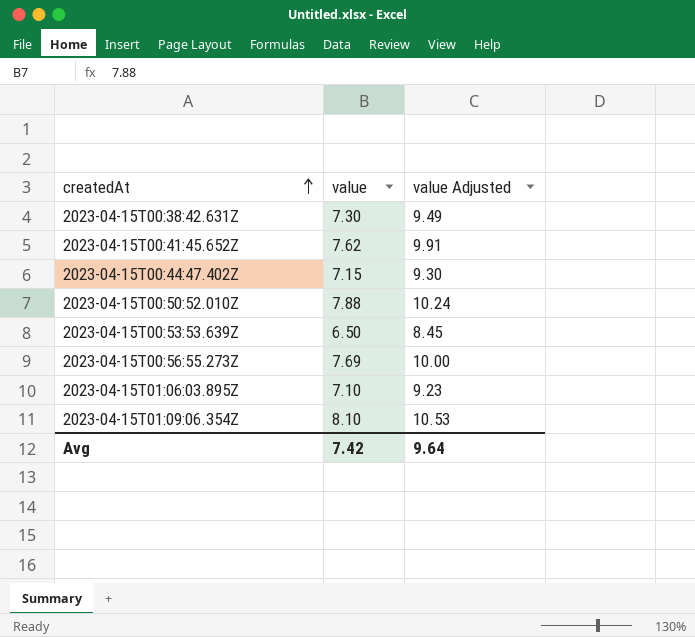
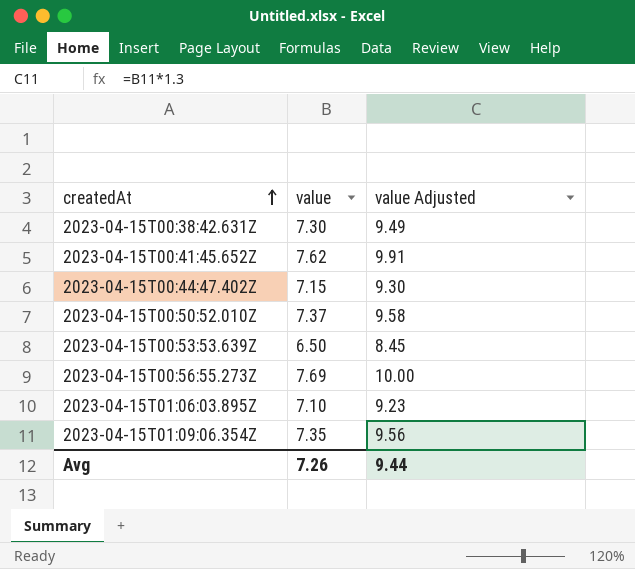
2023-04-15T00:50:52.010Z | value: 7.88 -> 7.37
2023-04-15T00:50:52.010Z | value Adjusted: 10.24 -> 9.58
2023-04-15T01:09:06.354Z | value: 8.10 -> 7.35
2023-04-15T01:09:06.354Z | value Adjusted: 10.53 -> 9.56
Avg | value: 7.42 -> 7.26
Avg | value Adjusted: 9.64 -> 9.44

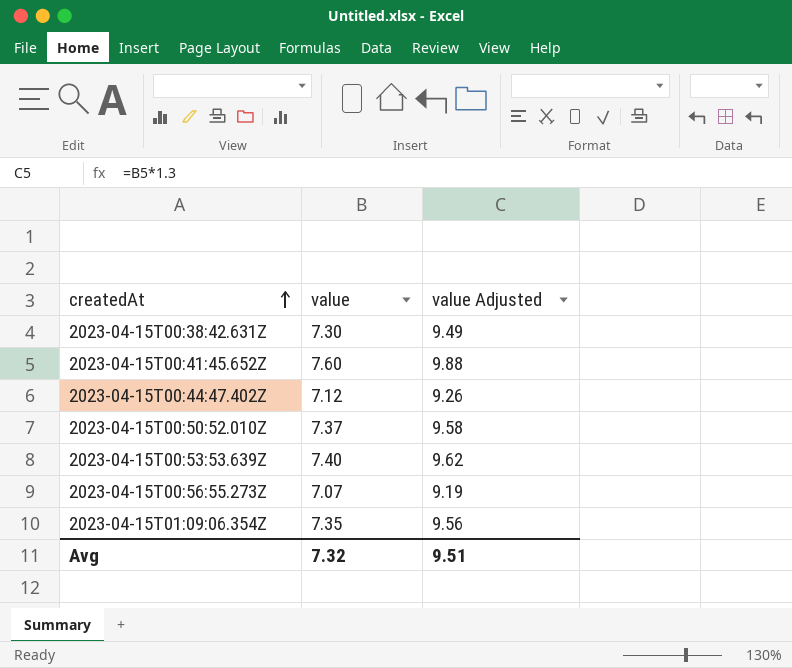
row 2023-04-15T01:06:03.895Z: 7.10 | 9.23 -> none
2023-04-15T00:41:45.652Z | value: 7.62 -> 7.60
2023-04-15T00:41:45.652Z | value Adjusted: 9.91 -> 9.88
2023-04-15T00:44:47.402Z | value: 7.15 -> 7.12
2023-04-15T00:44:47.402Z | value Adjusted: 9.30 -> 9.26
2023-04-15T00:53:53.639Z | value: 6.50 -> 7.40
2023-04-15T00:53:53.639Z | value Adjusted: 8.45 -> 9.62
2023-04-15T00:56:55.273Z | value: 7.69 -> 7.07
2023-04-15T00:56:55.273Z | value Adjusted: 10.00 -> 9.19
Avg | value: 7.26 -> 7.32
Avg | value Adjusted: 9.44 -> 9.51

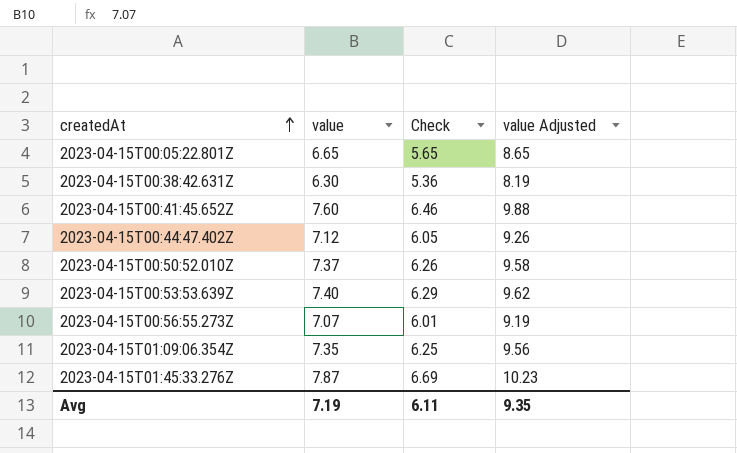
column Check | formula: none -> [value] * 0.85
row 2023-04-15T00:05:22.801Z: none -> 6.65 | 5.65 | 8.65
2023-04-15T00:38:42.631Z | value: 7.30 -> 6.30
2023-04-15T00:38:42.631Z | value Adjusted: 9.49 -> 8.19
row 2023-04-15T01:45:33.276Z: none -> 7.87 | 6.69 | 10.23
Avg | value: 7.32 -> 7.19
Avg | value Adjusted: 9.51 -> 9.35

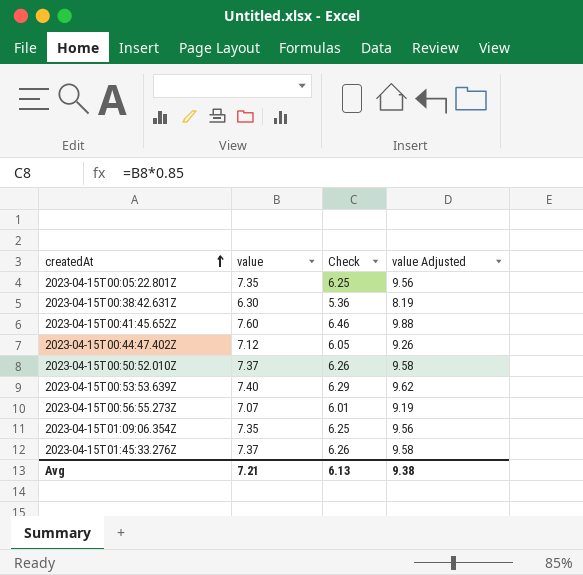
2023-04-15T00:05:22.801Z | value: 6.65 -> 7.35
2023-04-15T00:05:22.801Z | Check: 5.65 -> 6.25
2023-04-15T00:05:22.801Z | value Adjusted: 8.65 -> 9.56
2023-04-15T01:45:33.276Z | value: 7.87 -> 7.37
2023-04-15T01:45:33.276Z | Check: 6.69 -> 6.26
2023-04-15T01:45:33.276Z | value Adjusted: 10.23 -> 9.58
Avg | value: 7.19 -> 7.21
Avg | Check: 6.11 -> 6.13
Avg | value Adjusted: 9.35 -> 9.38

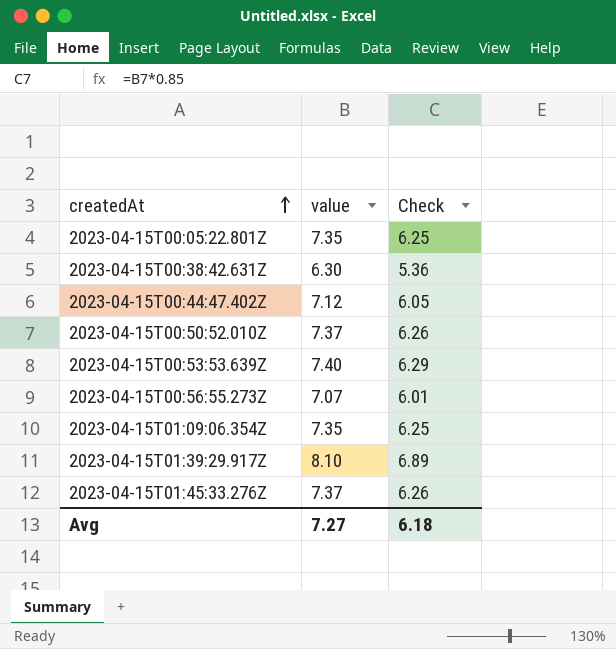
column value Adjusted | formula: [value] * 1.3 -> none
row 2023-04-15T00:41:45.652Z: 7.60 | 6.46 | 9.88 -> none
row 2023-04-15T01:39:29.917Z: none -> 8.10 | 6.89
Avg | value: 7.21 -> 7.27
Avg | Check: 6.13 -> 6.18

